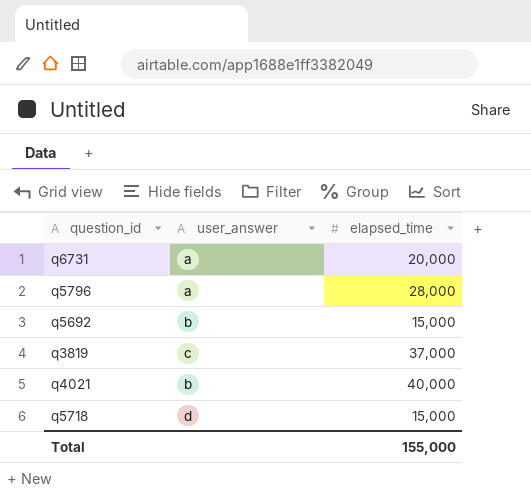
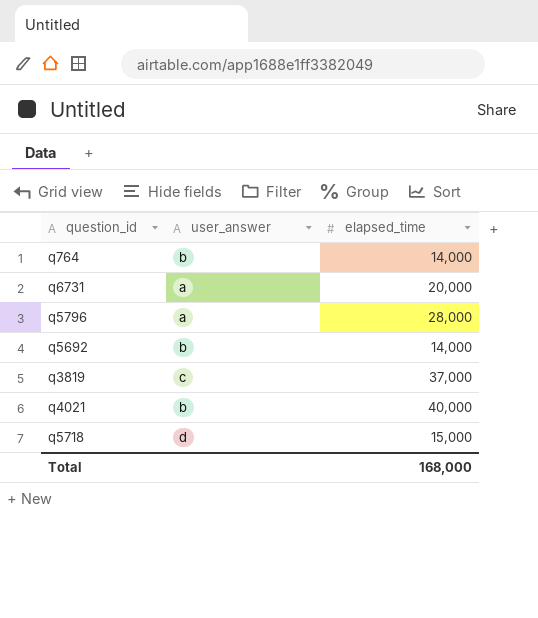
row q764: none -> b | 14,000
q5692 | elapsed_time: 15,000 -> 14,000
Total | elapsed_time: 155,000 -> 168,000

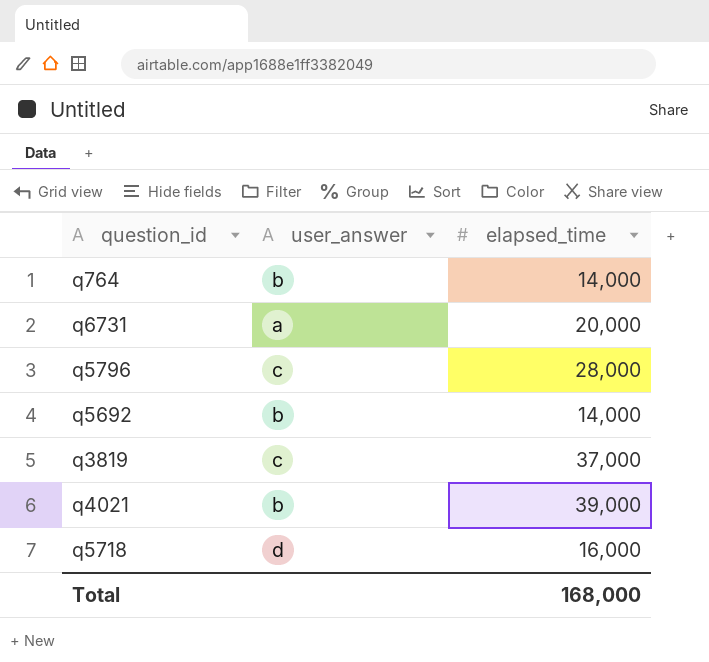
q5796 | user_answer: a -> c
q4021 | elapsed_time: 40,000 -> 39,000
q5718 | elapsed_time: 15,000 -> 16,000

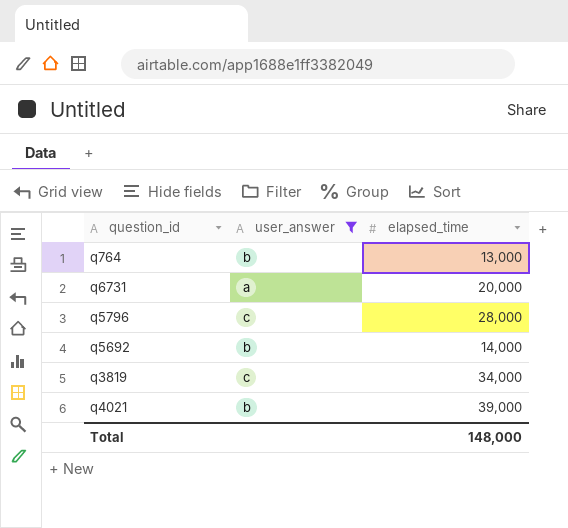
filter: none -> user_answer != d
q764 | elapsed_time: 14,000 -> 13,000
q3819 | elapsed_time: 37,000 -> 34,000
Total | elapsed_time: 168,000 -> 148,000

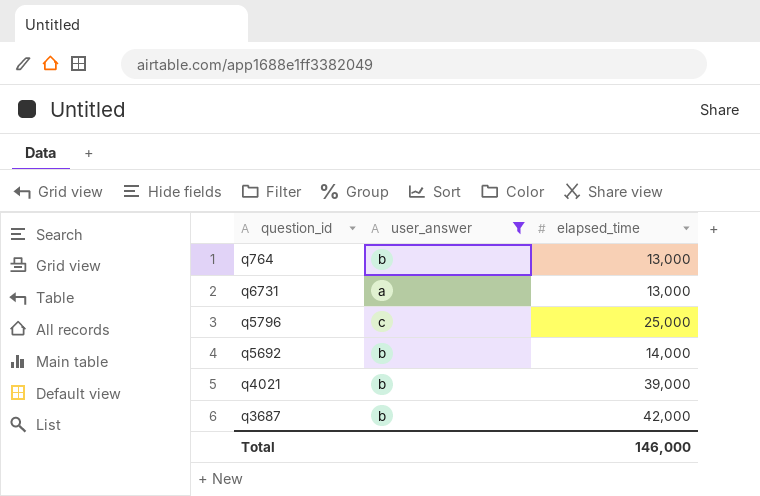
row q3819: c | 34,000 -> none
q6731 | elapsed_time: 20,000 -> 13,000
q5796 | elapsed_time: 28,000 -> 25,000
row q3687: none -> b | 42,000
Total | elapsed_time: 148,000 -> 146,000

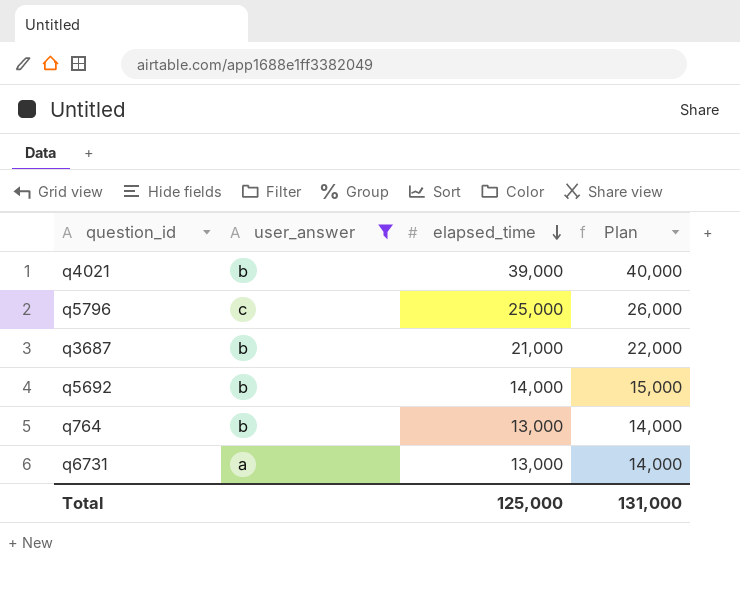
row order: none -> elapsed_time descending
column Plan | formula: none -> [elapsed_time] + 1000
q3687 | elapsed_time: 42,000 -> 21,000
Total | elapsed_time: 146,000 -> 125,000

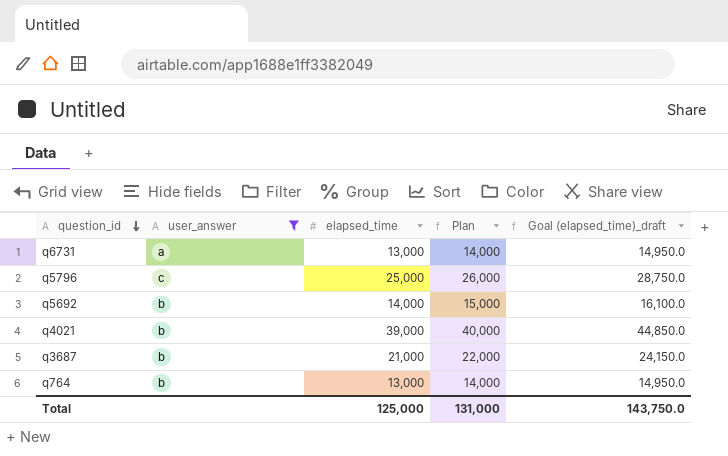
row order: elapsed_time descending -> question_id descending
column Goal (elapsed_time)_draft | formula: none -> [elapsed_time] * 1.15

